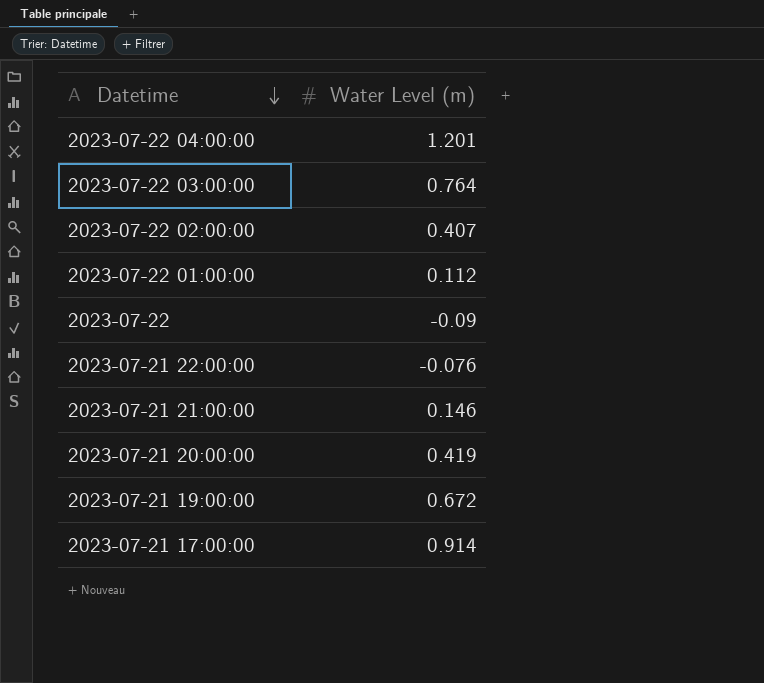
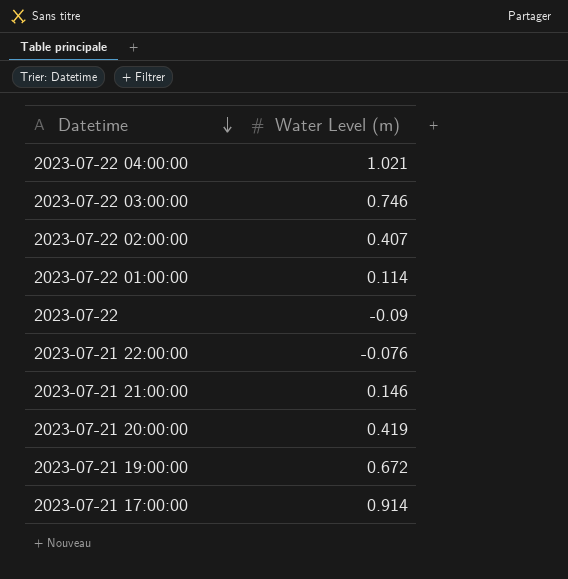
2023-07-22 04:00:00 | Water Level (m): 1.201 -> 1.021
2023-07-22 03:00:00 | Water Level (m): 0.764 -> 0.746
2023-07-22 01:00:00 | Water Level (m): 0.112 -> 0.114

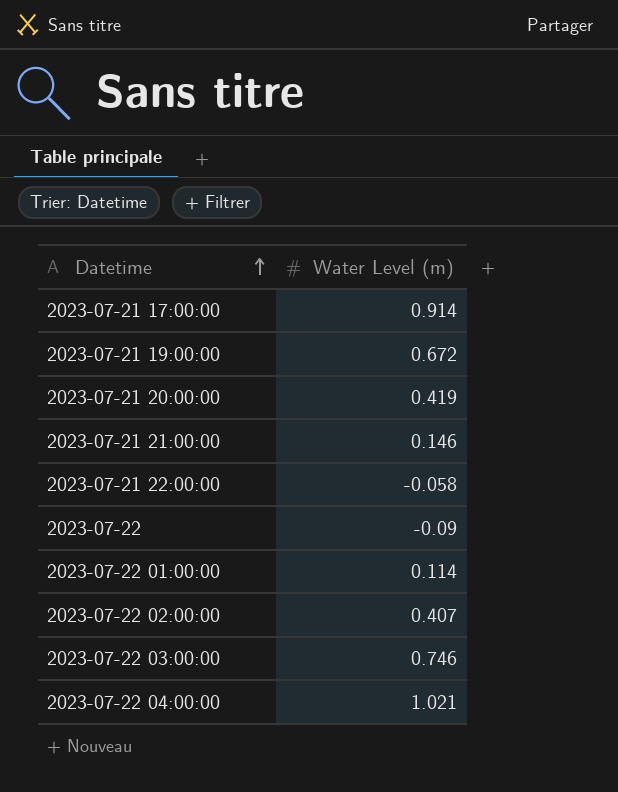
row order: Datetime descending -> Datetime ascending
2023-07-21 22:00:00 | Water Level (m): -0.076 -> -0.058

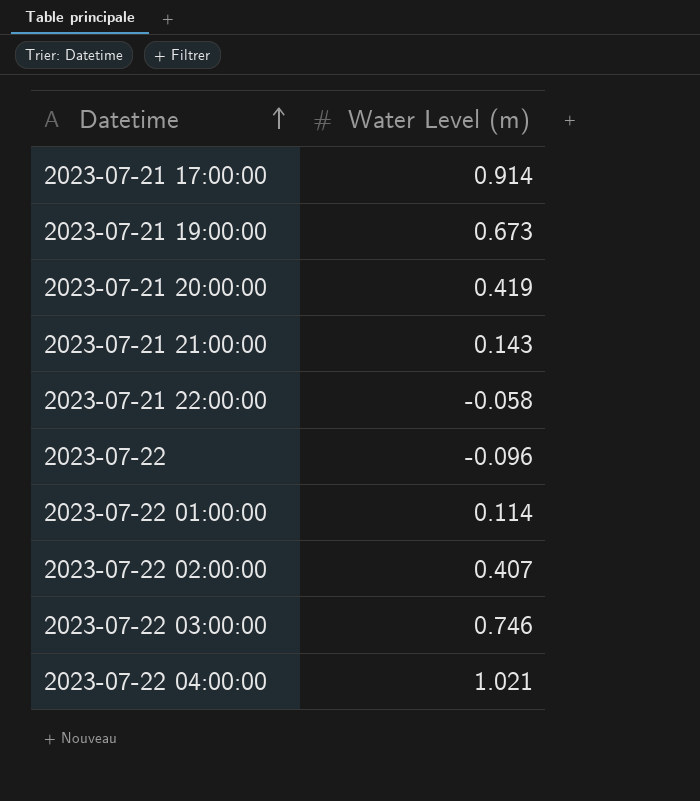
2023-07-21 19:00:00 | Water Level (m): 0.672 -> 0.673
2023-07-21 21:00:00 | Water Level (m): 0.146 -> 0.143
2023-07-22 | Water Level (m): -0.09 -> -0.096

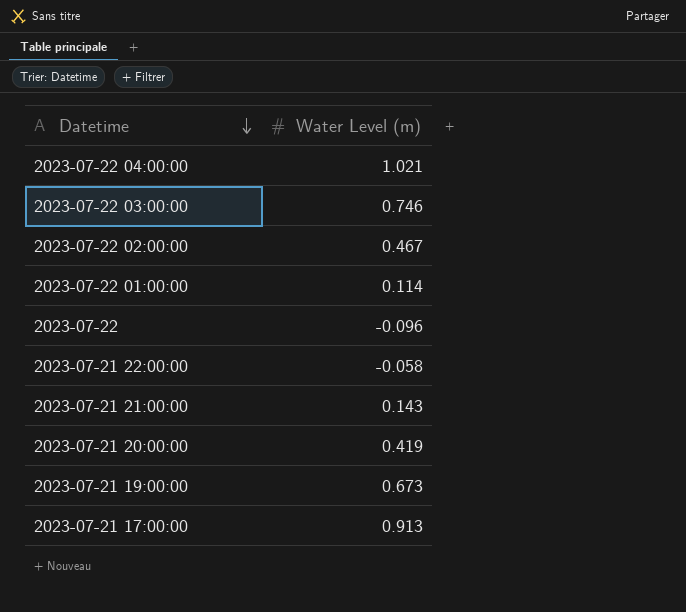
row order: Datetime ascending -> Datetime descending
2023-07-22 02:00:00 | Water Level (m): 0.407 -> 0.467
2023-07-21 17:00:00 | Water Level (m): 0.914 -> 0.913

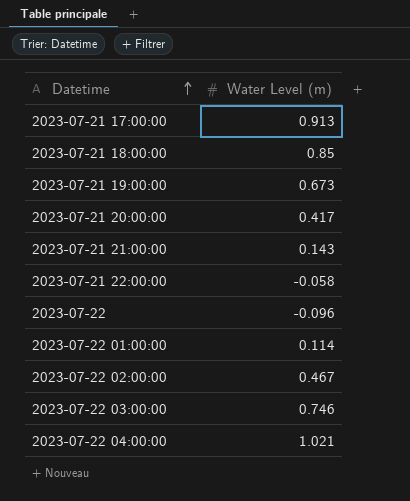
row order: Datetime descending -> Datetime ascending
row 2023-07-21 18:00:00: none -> 0.85
2023-07-21 20:00:00 | Water Level (m): 0.419 -> 0.417

